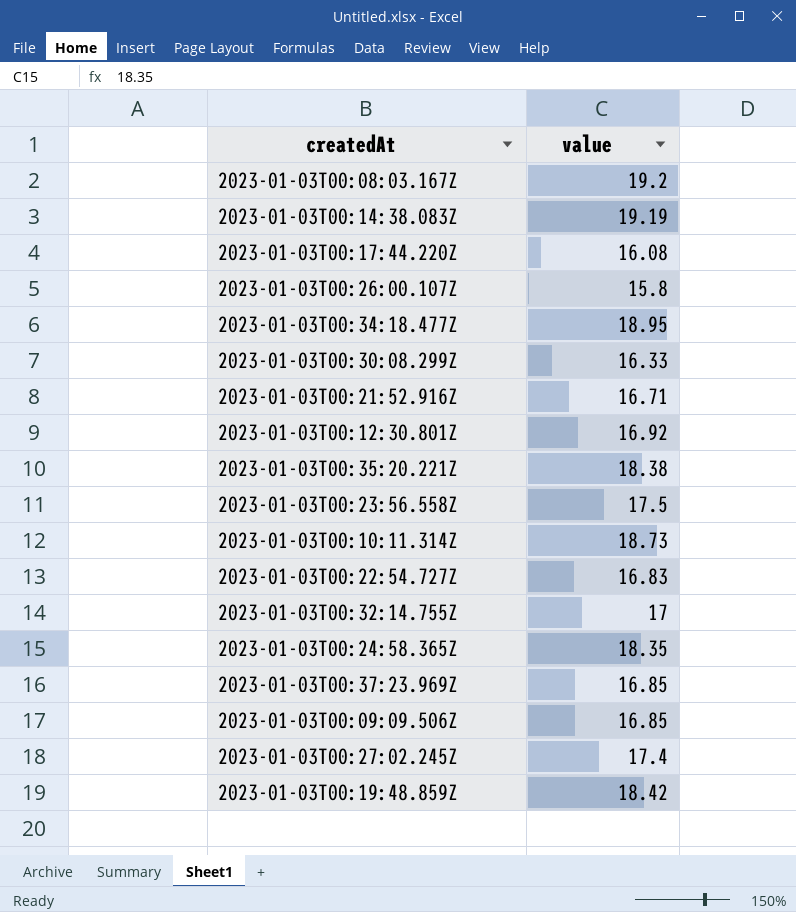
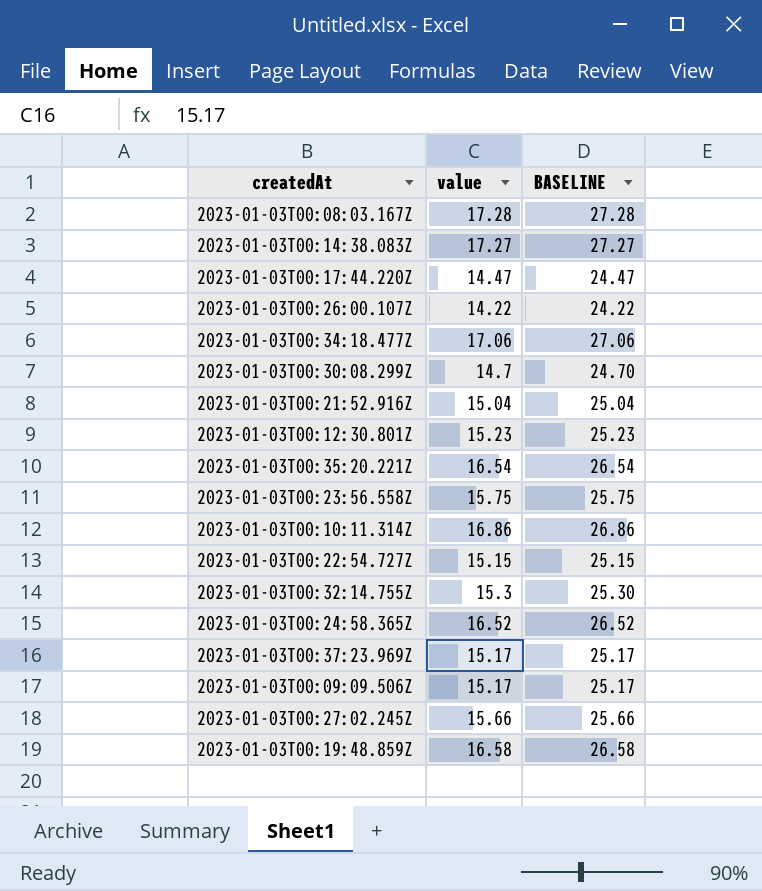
column BASELINE | formula: none -> [value] + 10
2023-01-03T00:08:03.167Z | value: 19.2 -> 17.28
2023-01-03T00:14:38.083Z | value: 19.19 -> 17.27
2023-01-03T00:17:44.220Z | value: 16.08 -> 14.47
2023-01-03T00:26:00.107Z | value: 15.8 -> 14.22
2023-01-03T00:34:18.477Z | value: 18.95 -> 17.06
2023-01-03T00:30:08.299Z | value: 16.33 -> 14.7
2023-01-03T00:21:52.916Z | value: 16.71 -> 15.04
2023-01-03T00:12:30.801Z | value: 16.92 -> 15.23
2023-01-03T00:35:20.221Z | value: 18.38 -> 16.54
2023-01-03T00:23:56.558Z | value: 17.5 -> 15.75
2023-01-03T00:10:11.314Z | value: 18.73 -> 16.86
2023-01-03T00:22:54.727Z | value: 16.83 -> 15.15
2023-01-03T00:32:14.755Z | value: 17 -> 15.3
2023-01-03T00:24:58.365Z | value: 18.35 -> 16.52
2023-01-03T00:37:23.969Z | value: 16.85 -> 15.17
2023-01-03T00:09:09.506Z | value: 16.85 -> 15.17
2023-01-03T00:27:02.245Z | value: 17.4 -> 15.66
2023-01-03T00:19:48.859Z | value: 18.42 -> 16.58

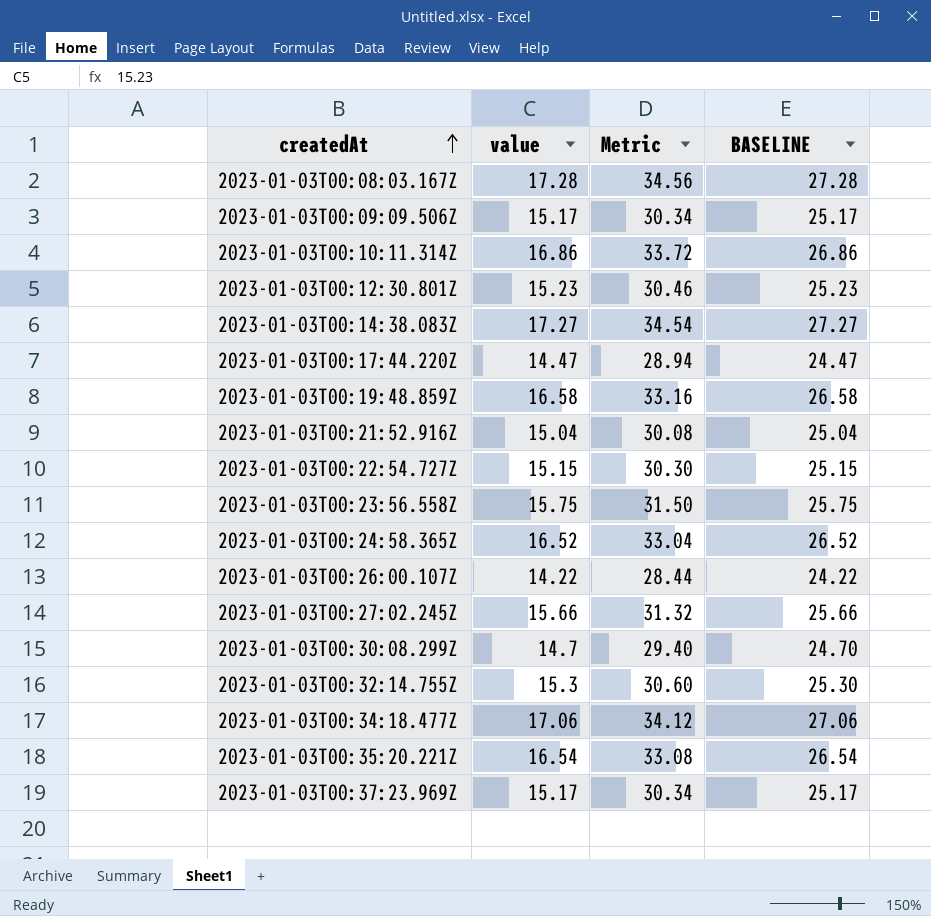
row order: none -> createdAt ascending
column Metric | formula: none -> [value] * 2

